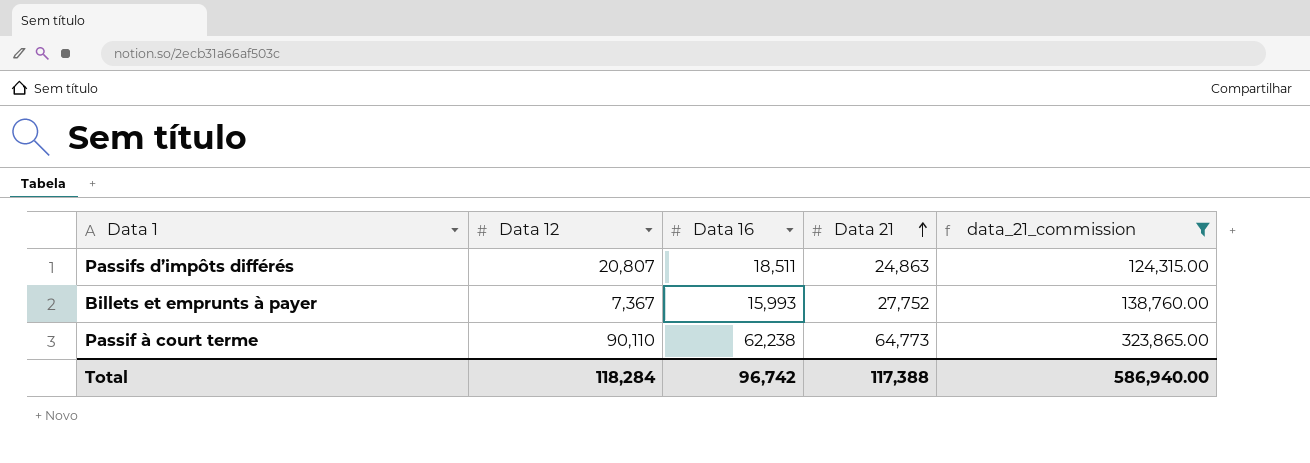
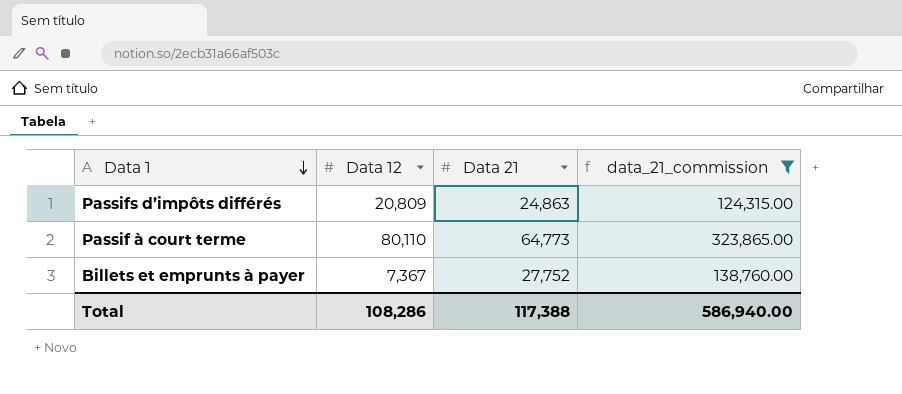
row order: Data 21 ascending -> Data 1 descending
column Data 16 | position: 3 -> none
Passifs d’impôts différés | Data 12: 20,807 -> 20,809
Passif à court terme | Data 12: 90,110 -> 80,110
Total | Data 12: 118,284 -> 108,286

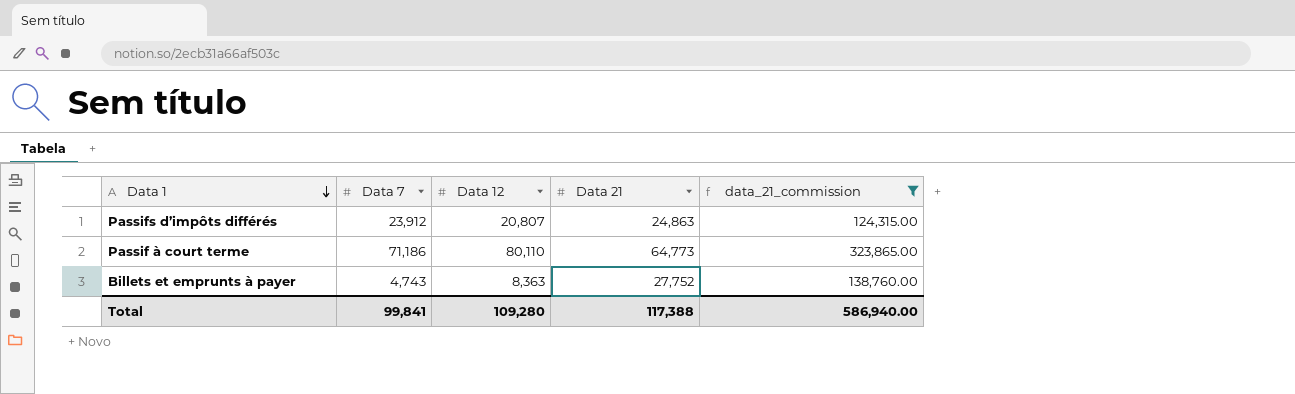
column Data 7 | position: none -> 2
Passifs d’impôts différés | Data 12: 20,809 -> 20,807
Billets et emprunts à payer | Data 12: 7,367 -> 8,363
Total | Data 12: 108,286 -> 109,280

